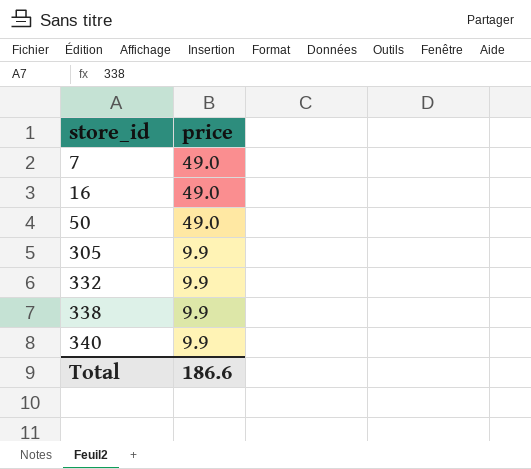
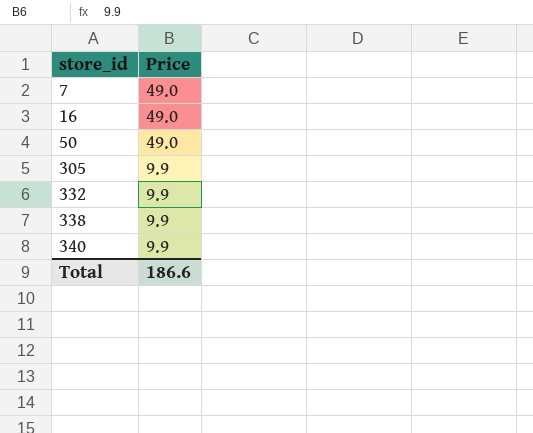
column name: price -> Price

